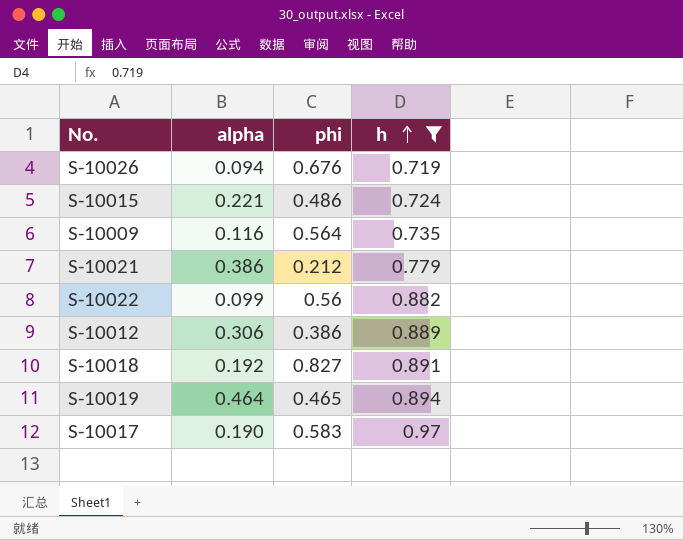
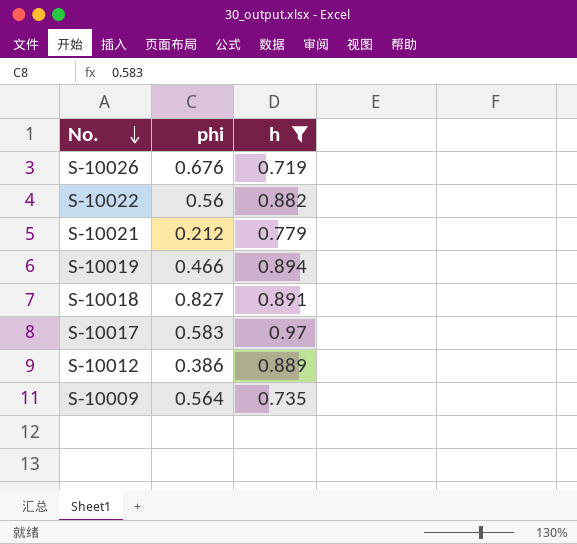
row order: h ascending -> No. descending
column alpha | position: 2 -> none
row S-10015: 0.221 | 0.486 | 0.724 -> none
S-10019 | phi: 0.465 -> 0.466

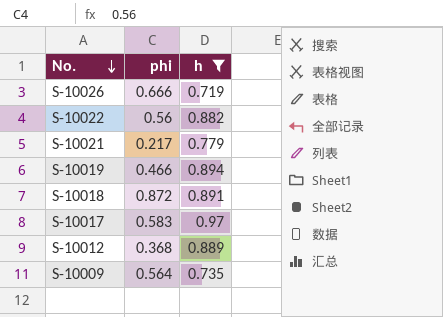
S-10026 | phi: 0.676 -> 0.666
S-10021 | phi: 0.212 -> 0.217
S-10018 | phi: 0.827 -> 0.872
S-10012 | phi: 0.386 -> 0.368

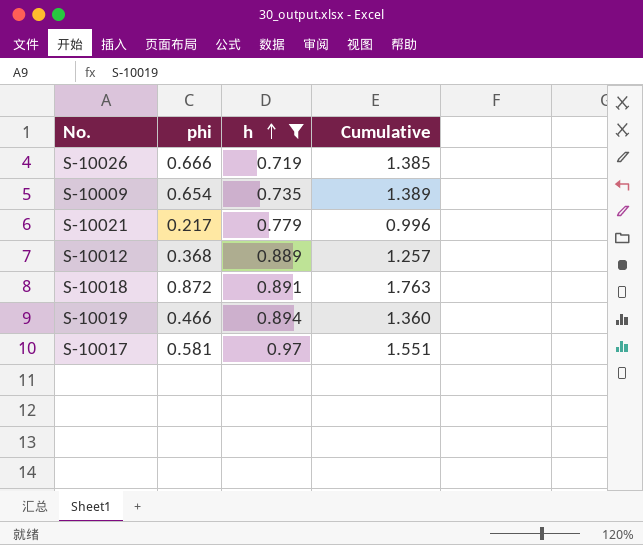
row order: No. descending -> h ascending
column Cumulative | formula: none -> [phi] + [h]
row S-10022: 0.56 | 0.882 -> none
S-10009 | phi: 0.564 -> 0.654
S-10017 | phi: 0.583 -> 0.581

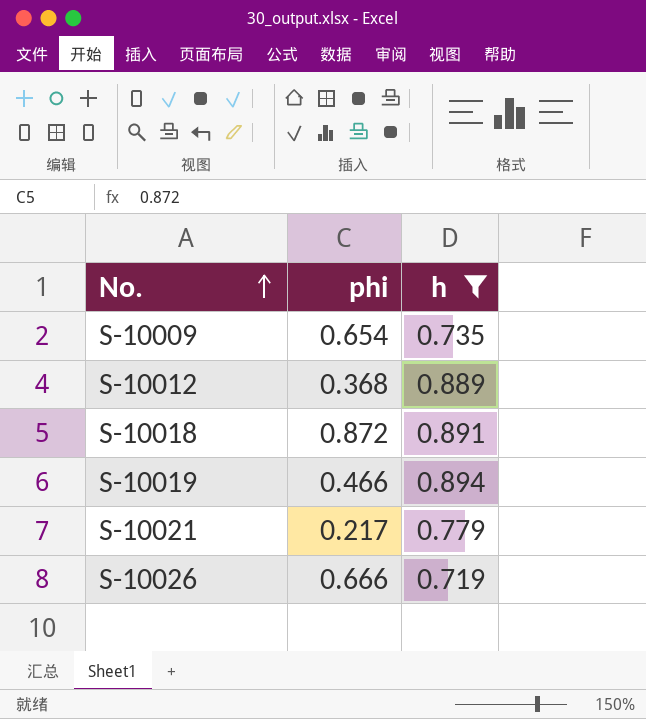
row order: h ascending -> No. ascending
column Cumulative | formula: [phi] + [h] -> none
row S-10017: 0.581 | 0.97 | 1.551 -> none

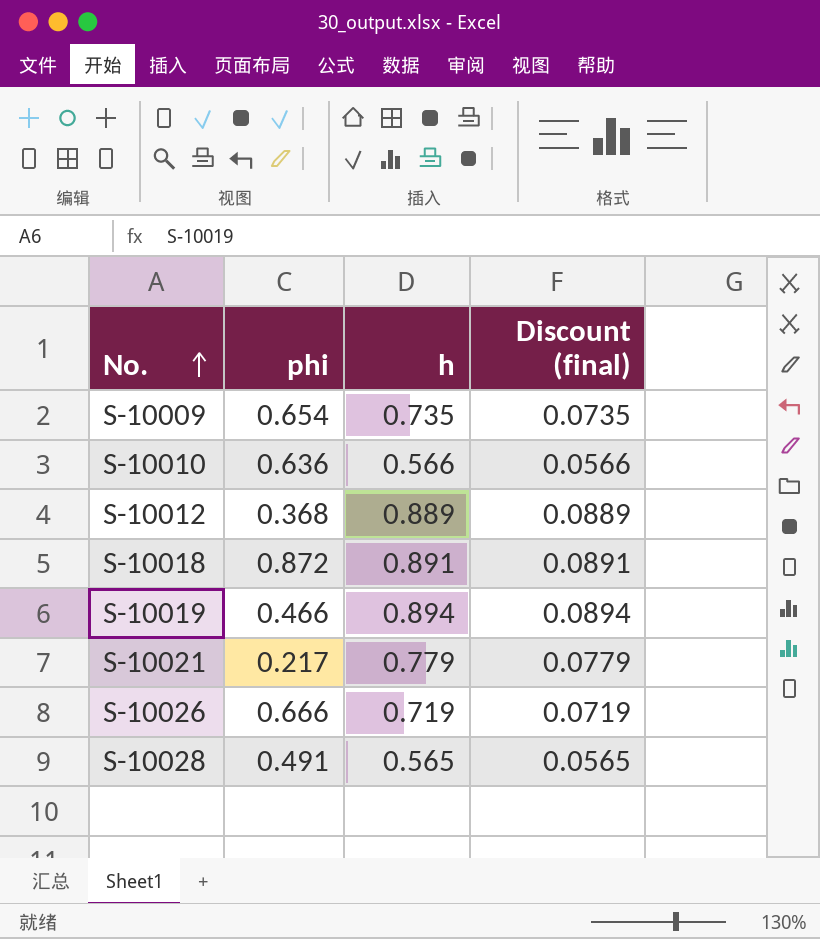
filter: h >= 0.719 -> none
column Discount (final) | formula: none -> [h] * 0.1

